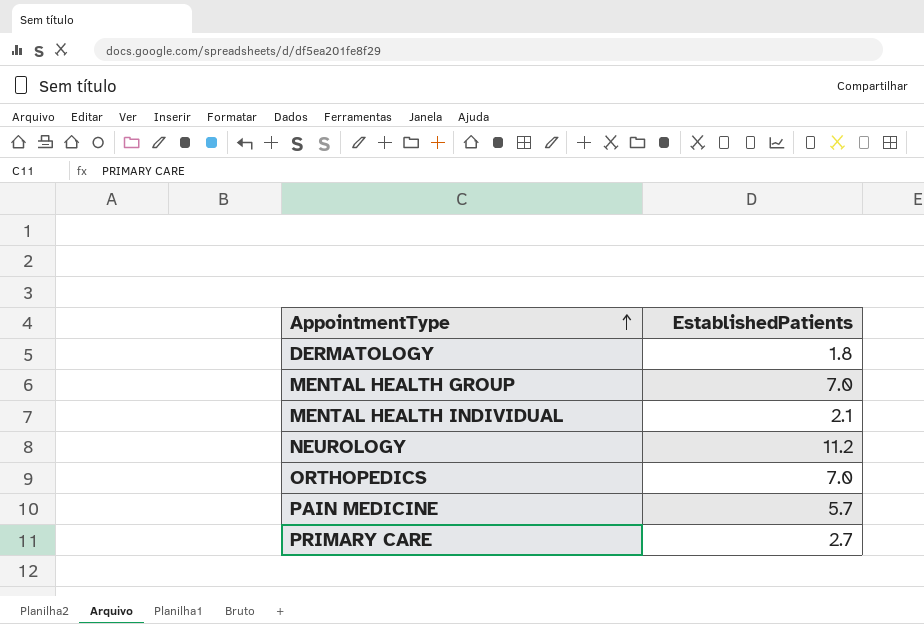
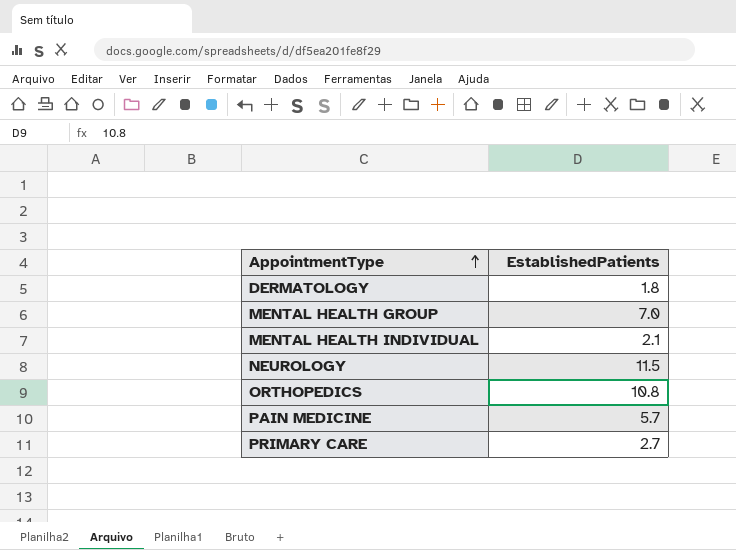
NEUROLOGY | EstablishedPatients: 11.2 -> 11.5
ORTHOPEDICS | EstablishedPatients: 7.0 -> 10.8

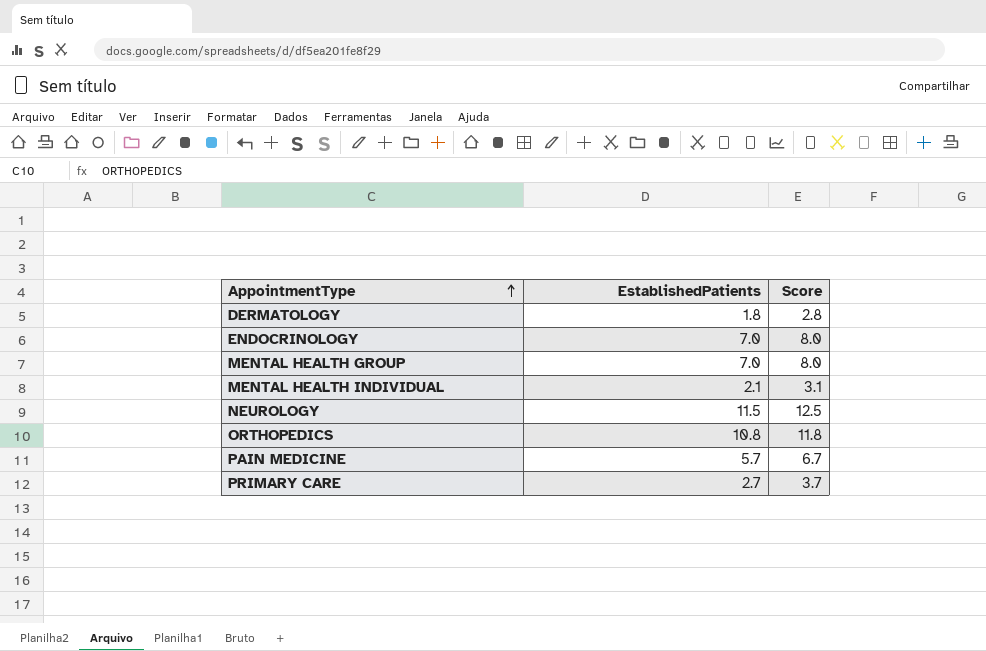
column Score | formula: none -> [EstablishedPatients] + 1
row ENDOCRINOLOGY: none -> 7.0 | 8.0

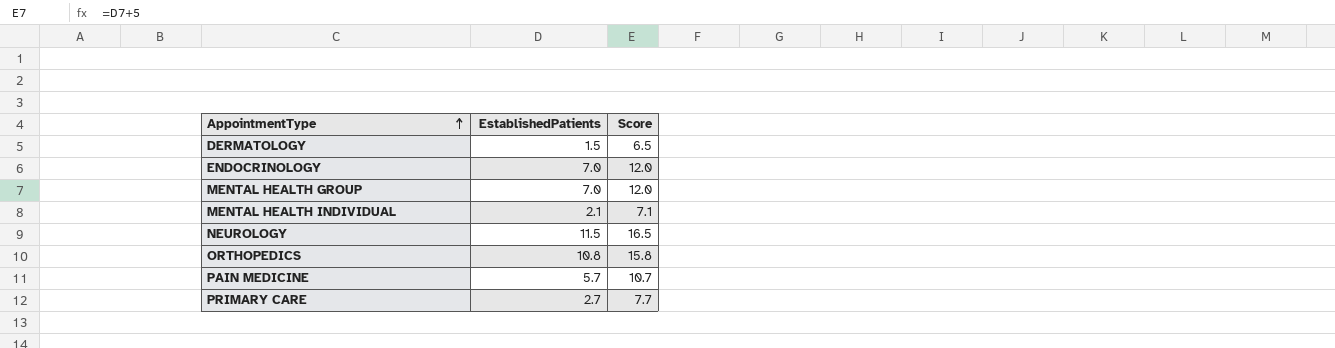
column Score | formula: [EstablishedPatients] + 1 -> [EstablishedPatients] + 5
DERMATOLOGY | EstablishedPatients: 1.8 -> 1.5

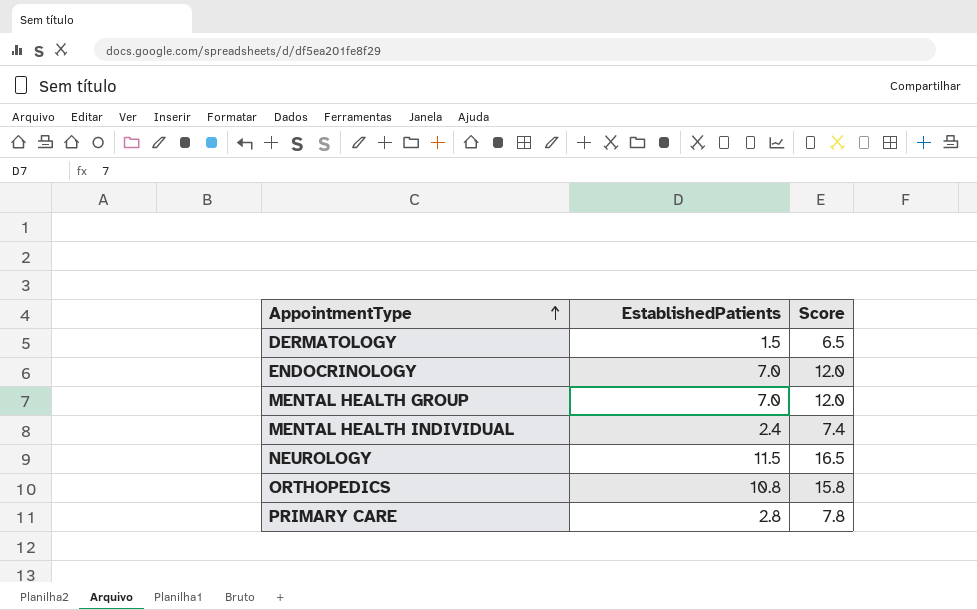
row PAIN MEDICINE: 5.7 | 10.7 -> none
MENTAL HEALTH INDIVIDUAL | EstablishedPatients: 2.1 -> 2.4
MENTAL HEALTH INDIVIDUAL | Score: 7.1 -> 7.4
PRIMARY CARE | EstablishedPatients: 2.7 -> 2.8
PRIMARY CARE | Score: 7.7 -> 7.8

